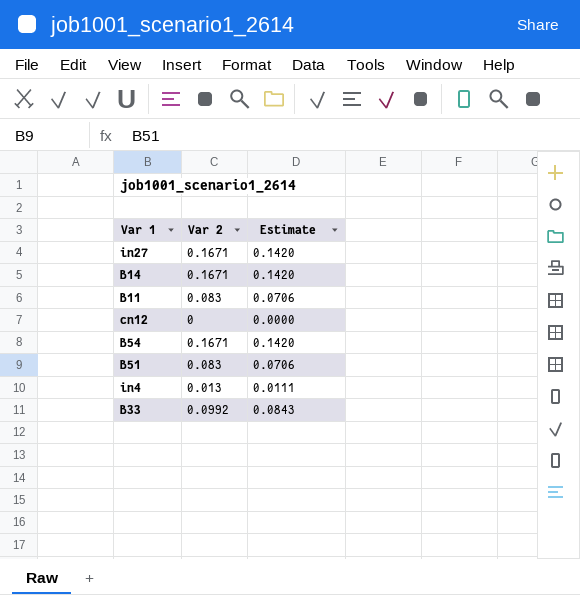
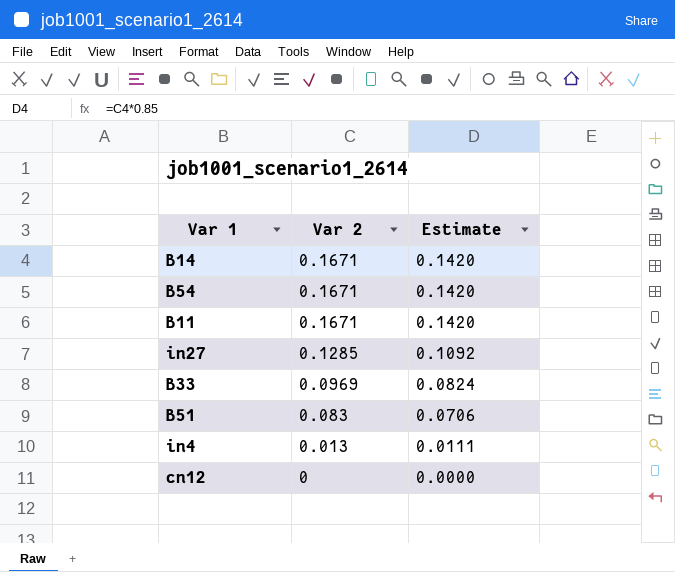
row order: none -> Var 2 descending
B11 | Var 2: 0.083 -> 0.1671
B11 | Estimate: 0.0706 -> 0.1420
in27 | Var 2: 0.1671 -> 0.1285
in27 | Estimate: 0.1420 -> 0.1092
B33 | Var 2: 0.0992 -> 0.0969
B33 | Estimate: 0.0843 -> 0.0824

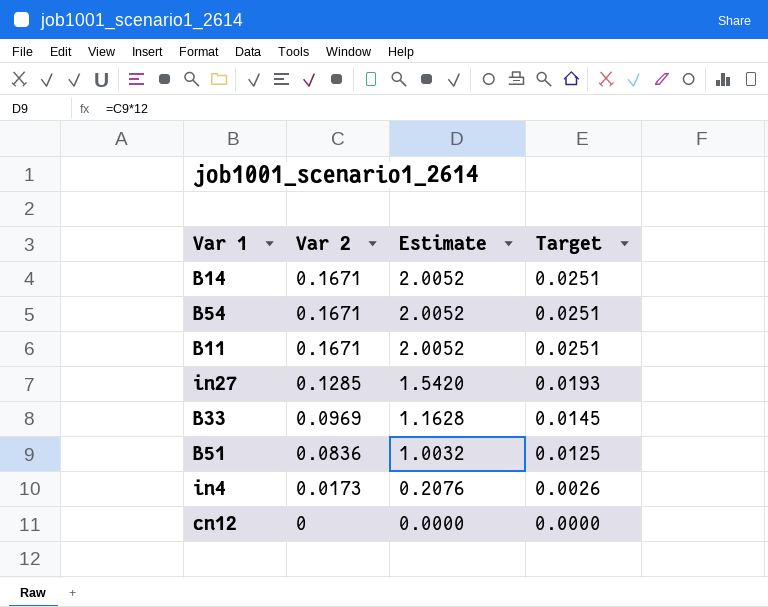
column Estimate | formula: [Var 2] * 0.85 -> [Var 2] * 12
column Target | formula: none -> [Var 2] * 0.15
B51 | Var 2: 0.083 -> 0.0836
in4 | Var 2: 0.013 -> 0.0173

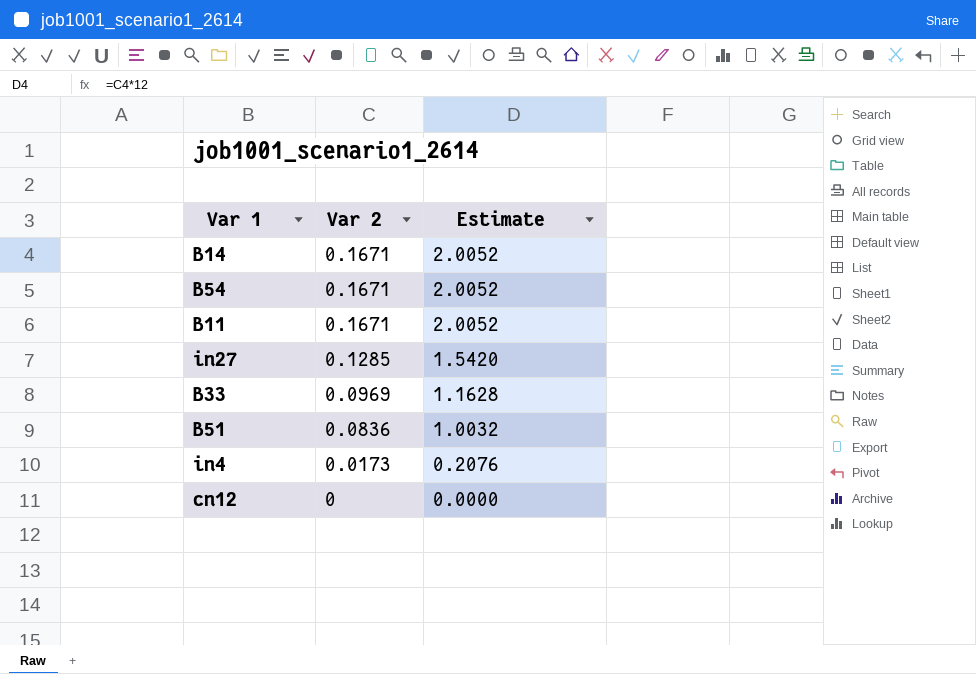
column Target | formula: [Var 2] * 0.15 -> none

